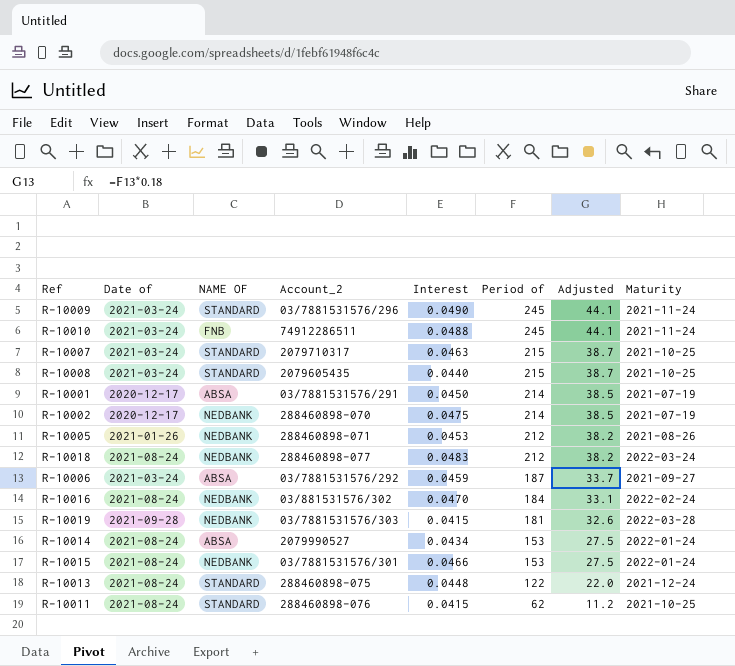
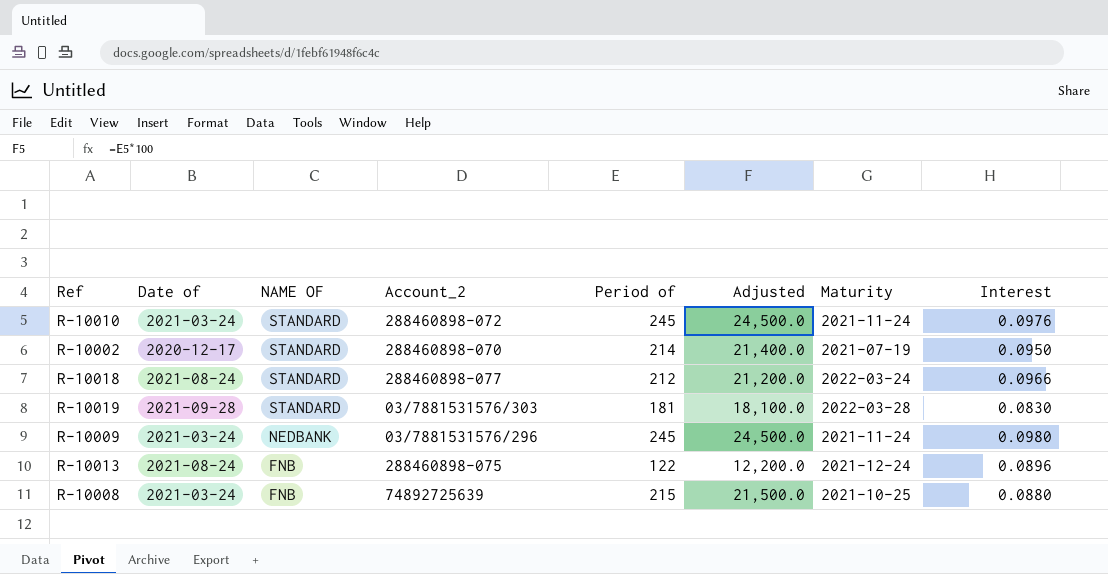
row order: Period of descending -> NAME OF descending
column Adjusted | formula: [Period of] * 0.18 -> [Period of] * 100
column Interest | position: 5 -> 8
row R-10007: 2021-03-24 | STANDARD | 2079710317 | 0.0463 | 215 | 38.7 | 2021-10-25 -> none
row R-10001: 2020-12-17 | ABSA | 03/7881531576/291 | 0.0450 | 214 | 38.5 | 2021-07-19 -> none
row R-10005: 2021-01-26 | NEDBANK | 288460898-071 | 0.0453 | 212 | 38.2 | 2021-08-26 -> none
row R-10006: 2021-03-24 | ABSA | 03/7881531576/292 | 0.0459 | 187 | 33.7 | 2021-09-27 -> none
row R-10016: 2021-08-24 | NEDBANK | 03/881531576/302 | 0.0470 | 184 | 33.1 | 2022-02-24 -> none
row R-10014: 2021-08-24 | ABSA | 2079990527 | 0.0434 | 153 | 27.5 | 2022-01-24 -> none
row R-10015: 2021-08-24 | NEDBANK | 03/7881531576/301 | 0.0466 | 153 | 27.5 | 2022-01-24 -> none
row R-10011: 2021-08-24 | STANDARD | 288460898-076 | 0.0415 | 62 | 11.2 | 2021-10-25 -> none
R-10010 | NAME OF: FNB -> STANDARD
R-10010 | Account_2: 74912286511 -> 288460898-072
R-10010 | Interest: 0.0488 -> 0.0976
R-10002 | NAME OF: NEDBANK -> STANDARD
R-10002 | Interest: 0.0475 -> 0.0950
R-10018 | NAME OF: NEDBANK -> STANDARD
R-10018 | Interest: 0.0483 -> 0.0966
R-10019 | NAME OF: NEDBANK -> STANDARD
R-10019 | Interest: 0.0415 -> 0.0830
R-10009 | NAME OF: STANDARD -> NEDBANK
R-10009 | Interest: 0.0490 -> 0.0980
R-10013 | NAME OF: STANDARD -> FNB
R-10013 | Interest: 0.0448 -> 0.0896
R-10008 | NAME OF: STANDARD -> FNB
R-10008 | Account_2: 2079605435 -> 74892725639
R-10008 | Interest: 0.0440 -> 0.0880

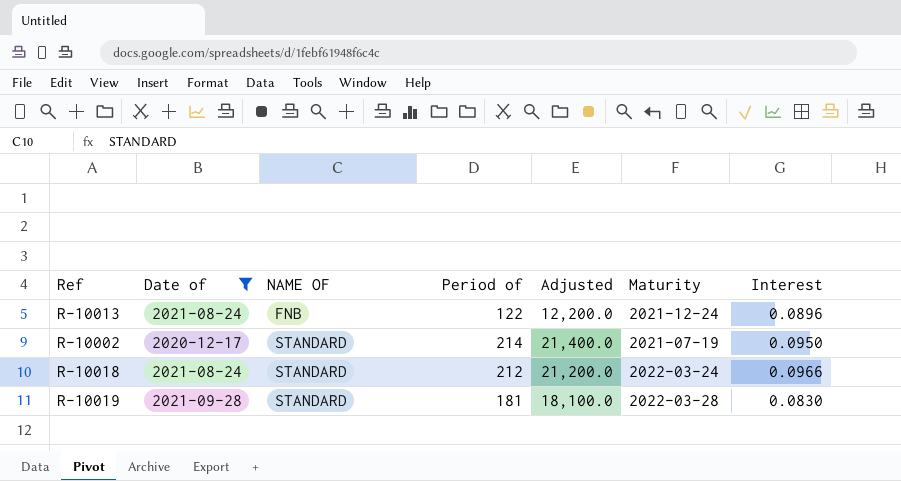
filter: none -> Date of != 2021-03-24
row order: NAME OF descending -> NAME OF ascending
column Account_2 | position: 4 -> none

